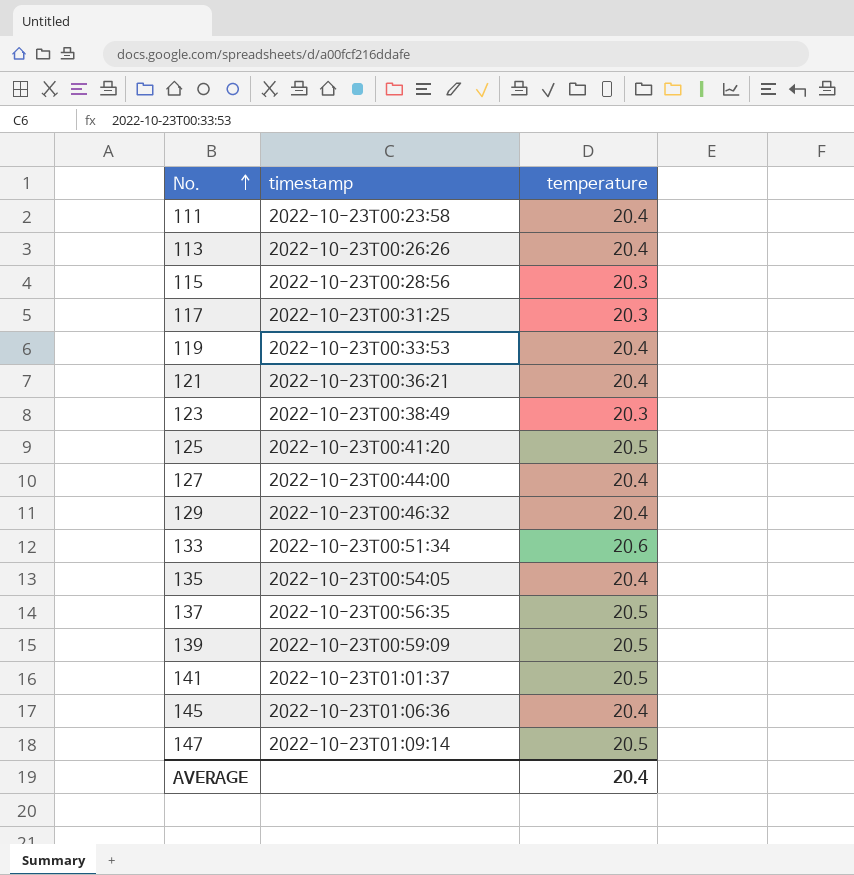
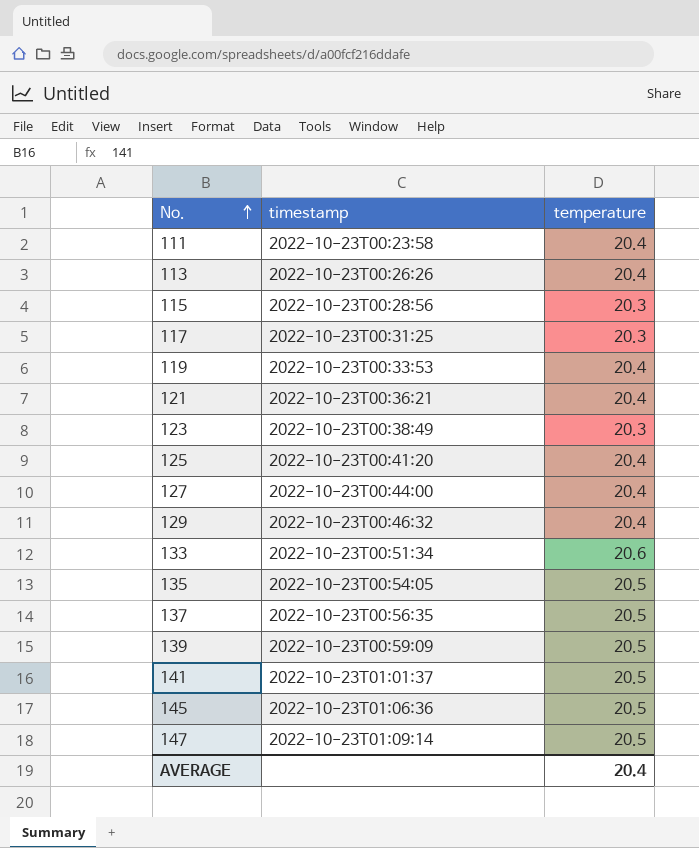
125 | temperature: 20.5 -> 20.4
135 | temperature: 20.4 -> 20.5
145 | temperature: 20.4 -> 20.5

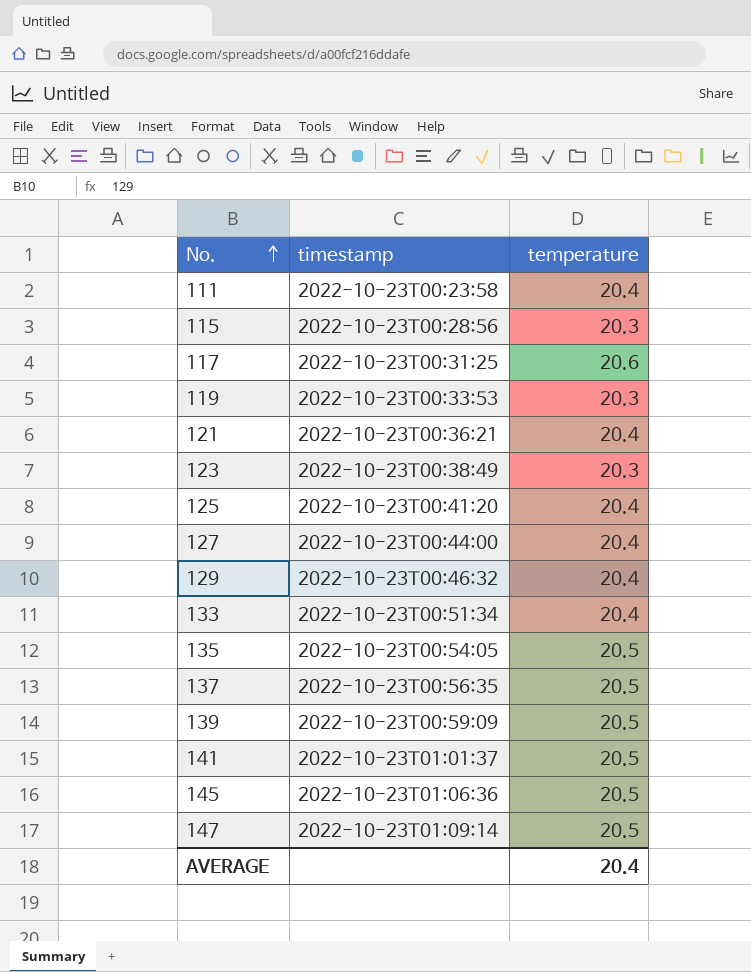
row 113: 2022-10-23T00:26:26 | 20.4 -> none
117 | temperature: 20.3 -> 20.6
119 | temperature: 20.4 -> 20.3
133 | temperature: 20.6 -> 20.4

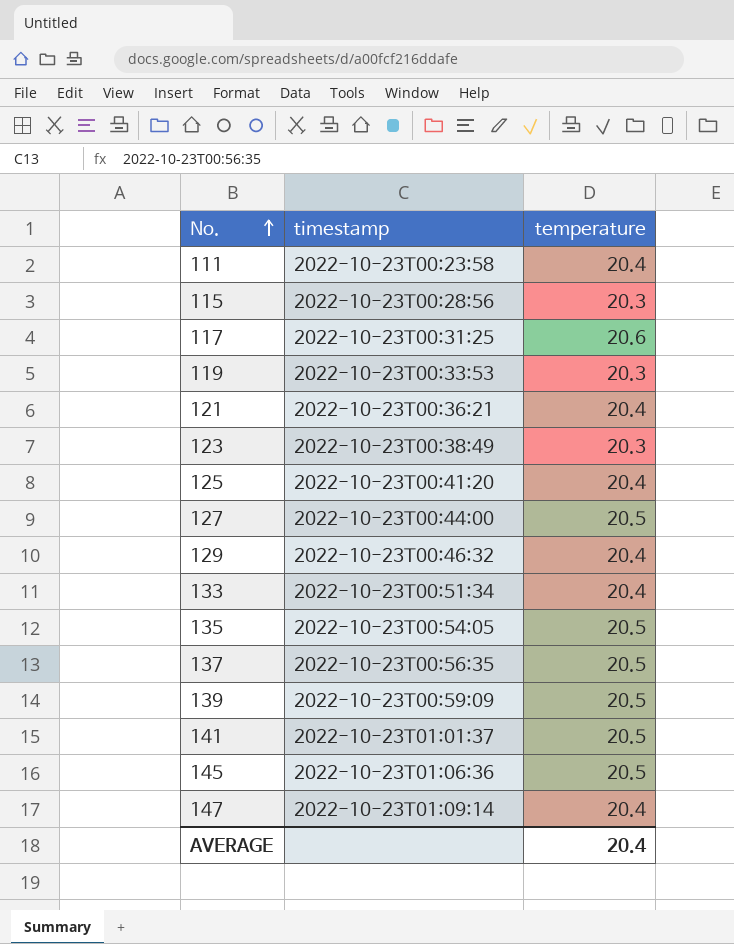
127 | temperature: 20.4 -> 20.5
147 | temperature: 20.5 -> 20.4

